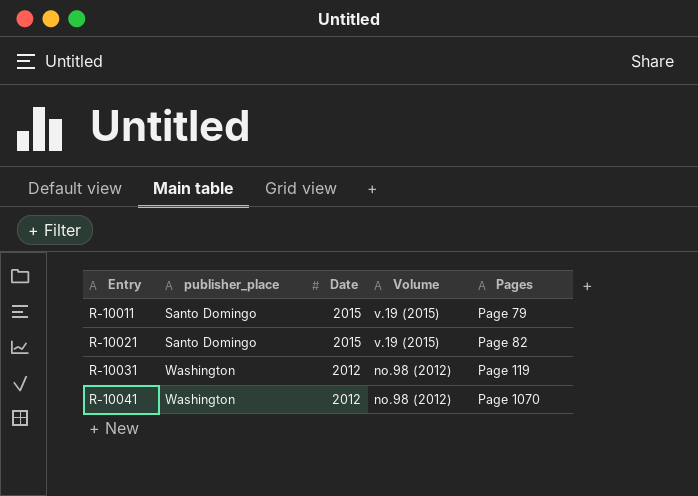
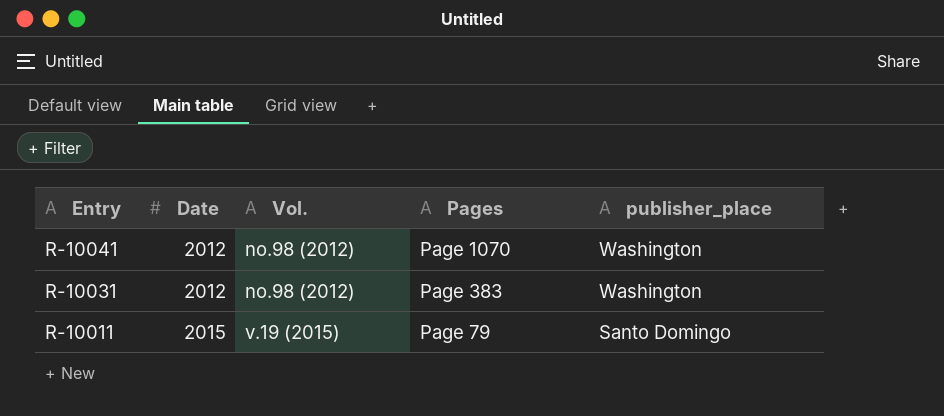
row order: Entry ascending -> Entry descending
column name: Volume -> Vol.
column publisher_place | position: 2 -> 5
row R-10021: Santo Domingo | 2015 | v.19 (2015) | Page 82 -> none
R-10031 | Pages: Page 119 -> Page 383

